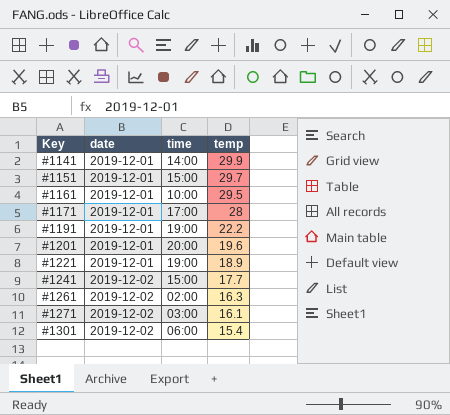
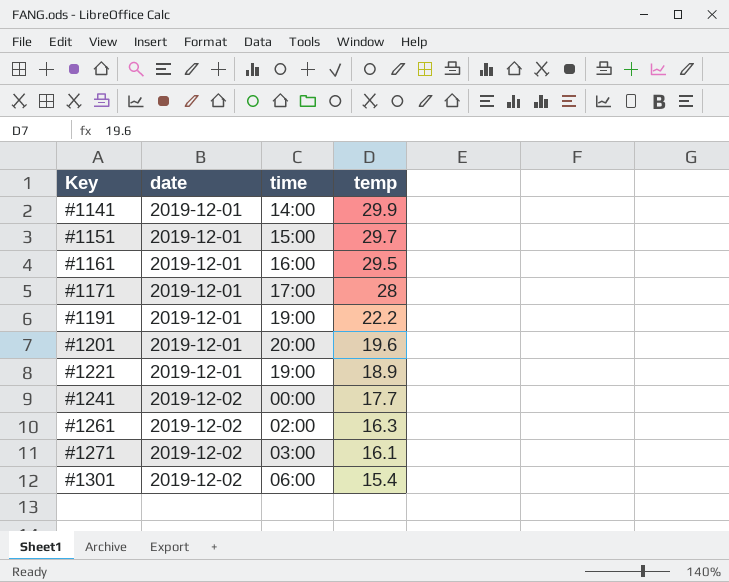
#1161 | time: 10:00 -> 16:00
#1241 | time: 15:00 -> 00:00

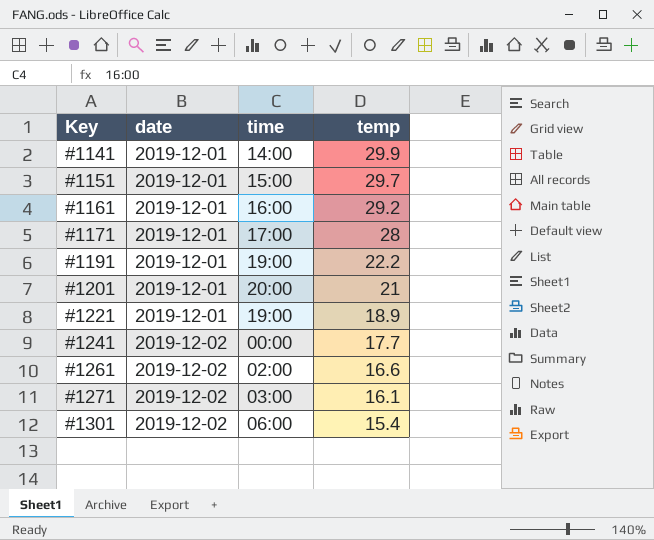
#1161 | temp: 29.5 -> 29.2
#1201 | temp: 19.6 -> 21
#1261 | temp: 16.3 -> 16.6

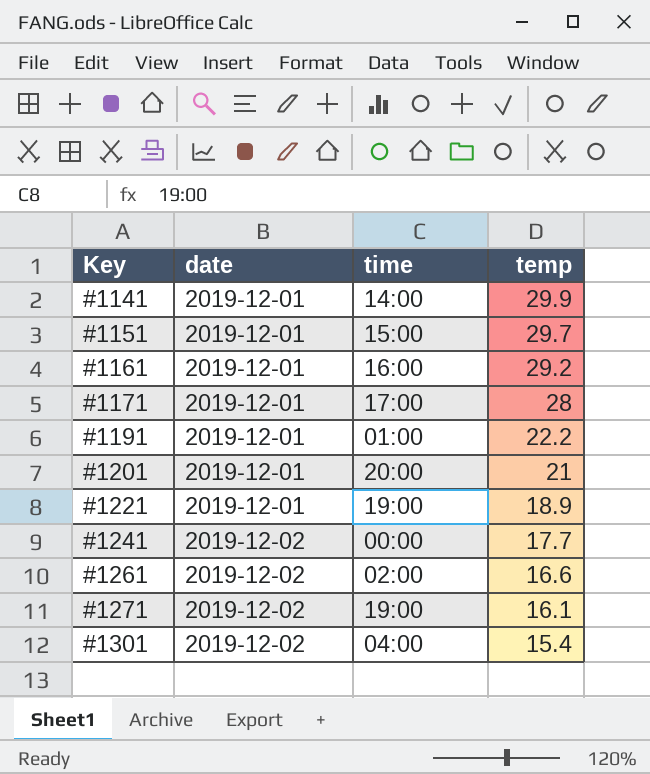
#1191 | time: 19:00 -> 01:00
#1271 | time: 03:00 -> 19:00
#1301 | time: 06:00 -> 04:00

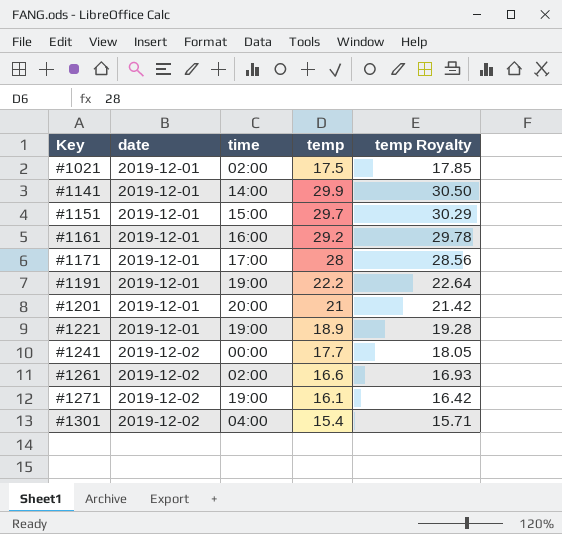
column temp Royalty | formula: none -> [temp] * 1.02
row #1021: none -> 2019-12-01 | 02:00 | 17.5 | 17.85
#1191 | time: 01:00 -> 19:00

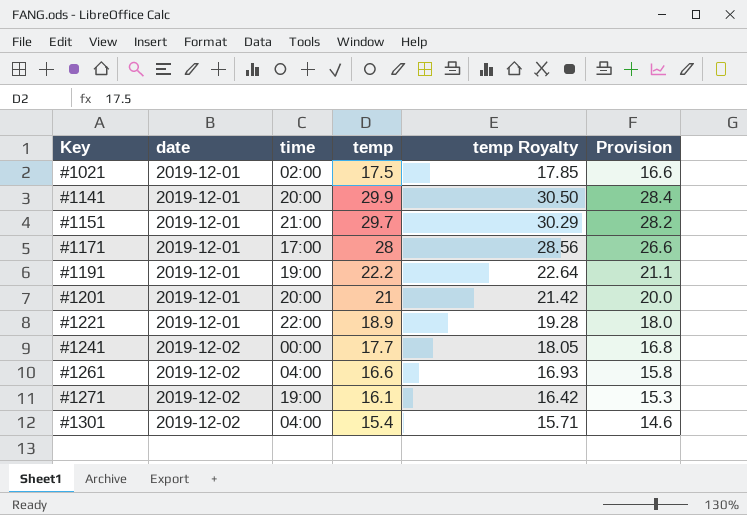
column Provision | formula: none -> [temp] * 0.95
row #1161: 2019-12-01 | 16:00 | 29.2 | 29.78 -> none
#1141 | time: 14:00 -> 20:00
#1151 | time: 15:00 -> 21:00
#1221 | time: 19:00 -> 22:00
#1261 | time: 02:00 -> 04:00

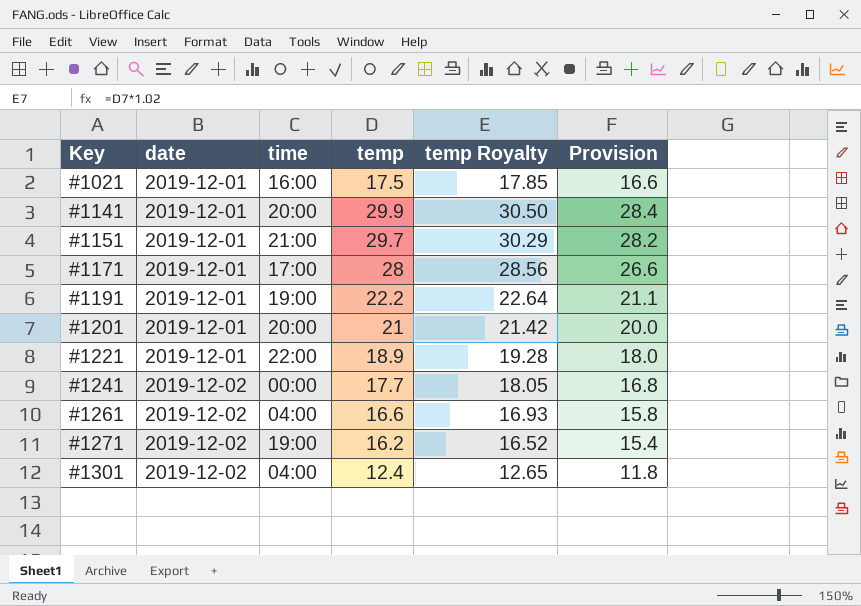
#1021 | time: 02:00 -> 16:00
#1271 | temp: 16.1 -> 16.2
#1271 | temp Royalty: 16.42 -> 16.52
#1271 | Provision: 15.3 -> 15.4
#1301 | temp: 15.4 -> 12.4
#1301 | temp Royalty: 15.71 -> 12.65
#1301 | Provision: 14.6 -> 11.8

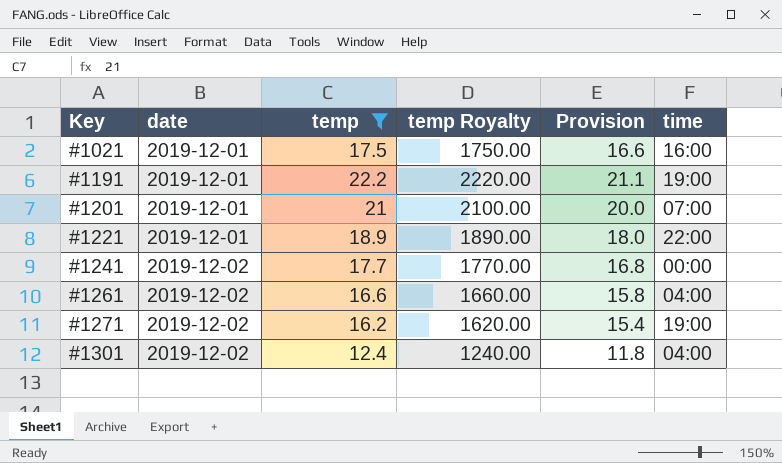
filter: none -> temp <= 22.2
column temp Royalty | formula: [temp] * 1.02 -> [temp] * 100
column time | position: 3 -> 6
#1201 | time: 20:00 -> 07:00

